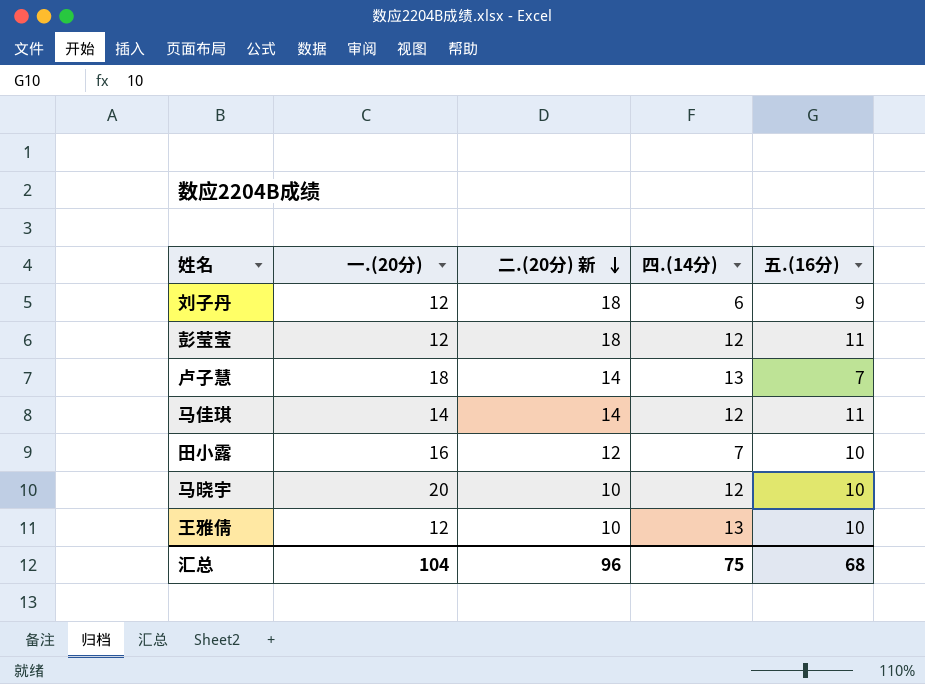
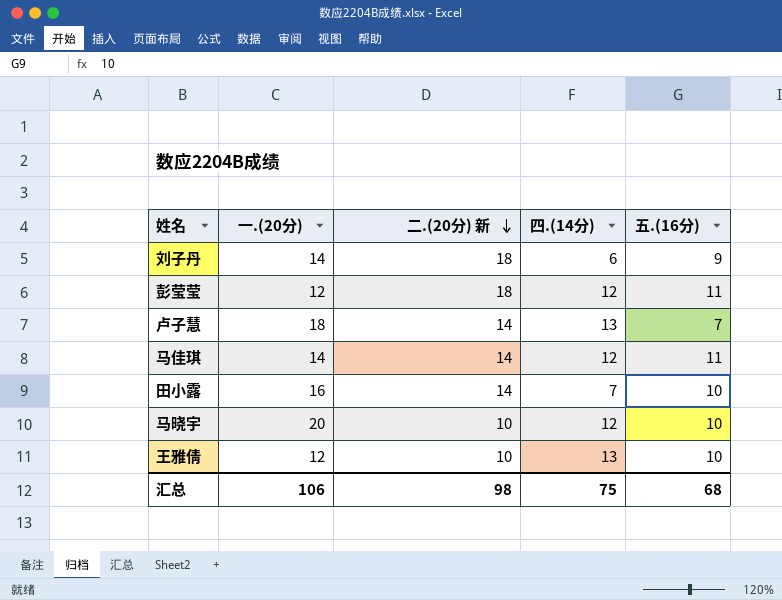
刘子丹 | 一.(20分): 12 -> 14
田小露 | 二.(20分) 新: 12 -> 14
汇总 | 一.(20分): 104 -> 106
汇总 | 二.(20分) 新: 96 -> 98

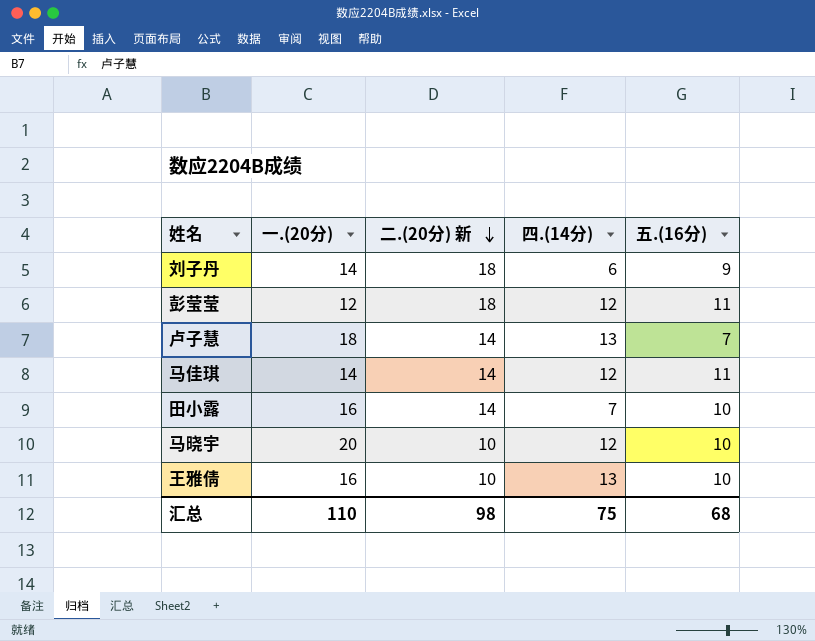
王雅倩 | 一.(20分): 12 -> 16
汇总 | 一.(20分): 106 -> 110

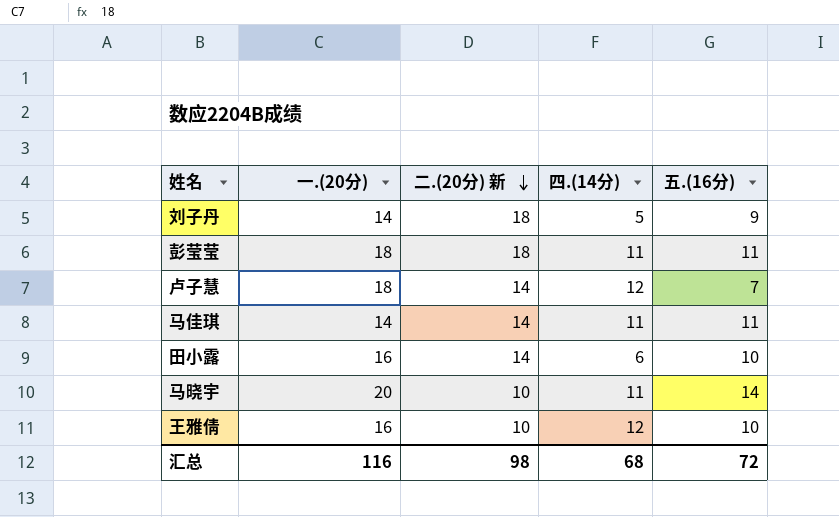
刘子丹 | 四.(14分): 6 -> 5
彭莹莹 | 一.(20分): 12 -> 18
彭莹莹 | 四.(14分): 12 -> 11
卢子慧 | 四.(14分): 13 -> 12
马佳琪 | 四.(14分): 12 -> 11
田小露 | 四.(14分): 7 -> 6
马晓宇 | 四.(14分): 12 -> 11
马晓宇 | 五.(16分): 10 -> 14
王雅倩 | 四.(14分): 13 -> 12
汇总 | 一.(20分): 110 -> 116
汇总 | 四.(14分): 75 -> 68
汇总 | 五.(16分): 68 -> 72

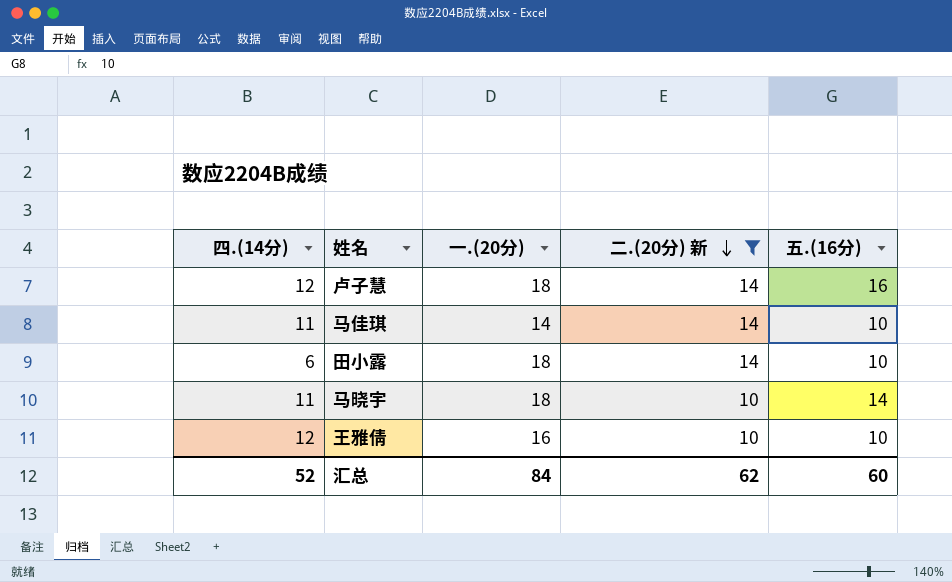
filter: none -> 二.(20分) 新 != 18
column 四.(14分) | position: 4 -> 1
卢子慧 | 五.(16分): 7 -> 16
马佳琪 | 五.(16分): 11 -> 10
田小露 | 一.(20分): 16 -> 18
马晓宇 | 一.(20分): 20 -> 18
汇总 | 四.(14分): 68 -> 52
汇总 | 一.(20分): 116 -> 84
汇总 | 二.(20分) 新: 98 -> 62
汇总 | 五.(16分): 72 -> 60

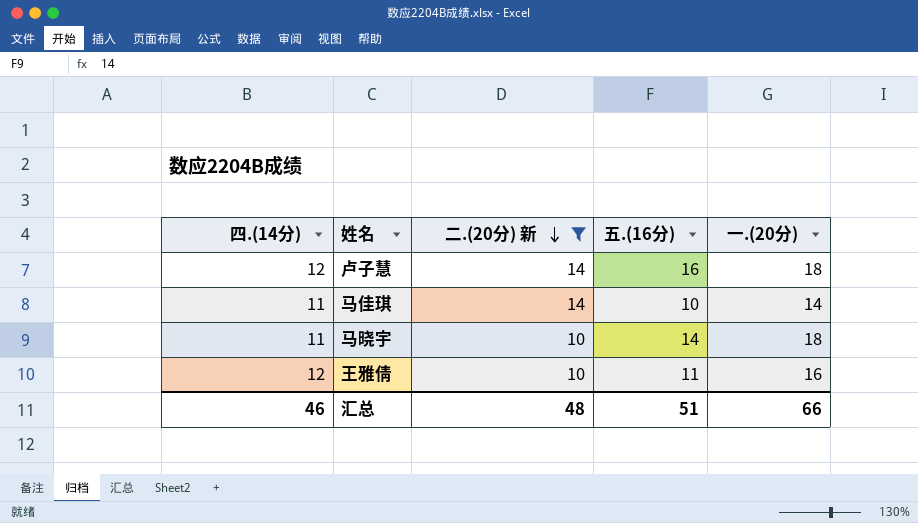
column 一.(20分) | position: 3 -> 5
row 田小露: 6 | 18 | 14 | 10 -> none
王雅倩 | 五.(16分): 10 -> 11
汇总 | 四.(14分): 52 -> 46
汇总 | 二.(20分) 新: 62 -> 48
汇总 | 五.(16分): 60 -> 51
汇总 | 一.(20分): 84 -> 66

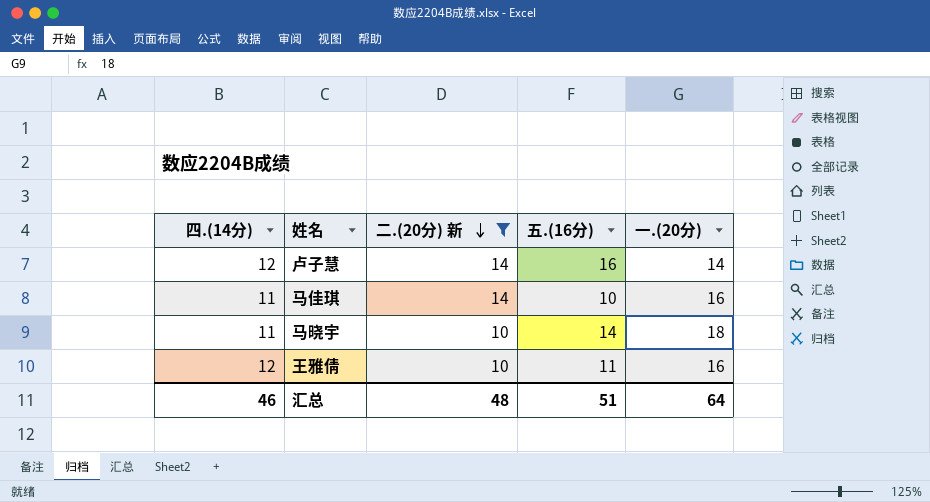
卢子慧 | 一.(20分): 18 -> 14
马佳琪 | 一.(20分): 14 -> 16
汇总 | 一.(20分): 66 -> 64

